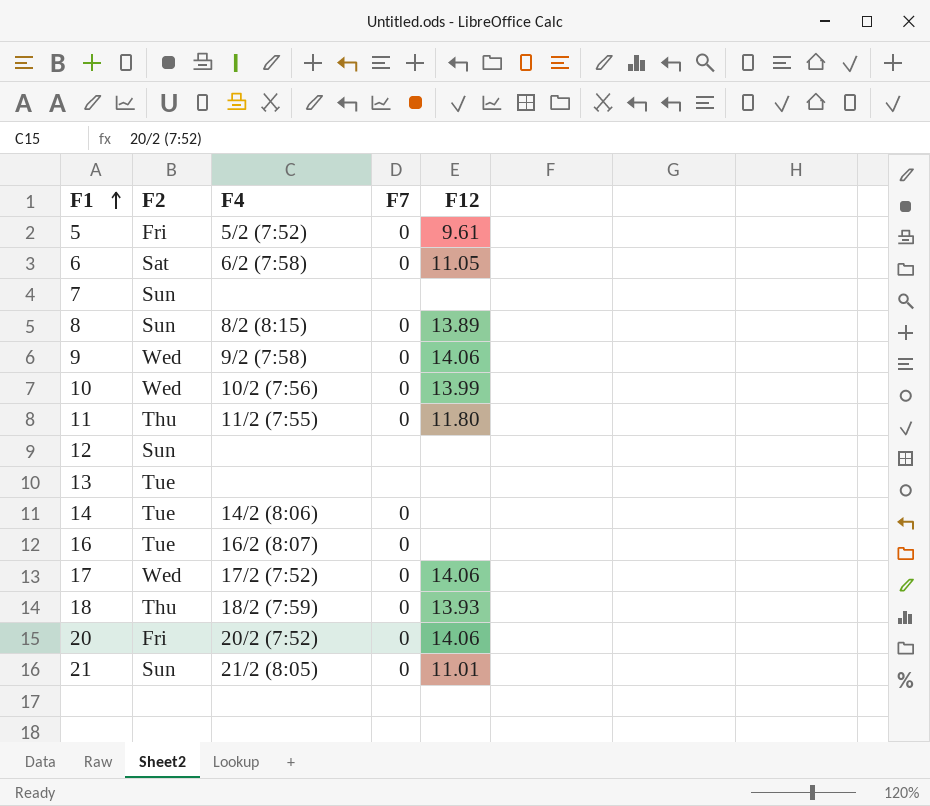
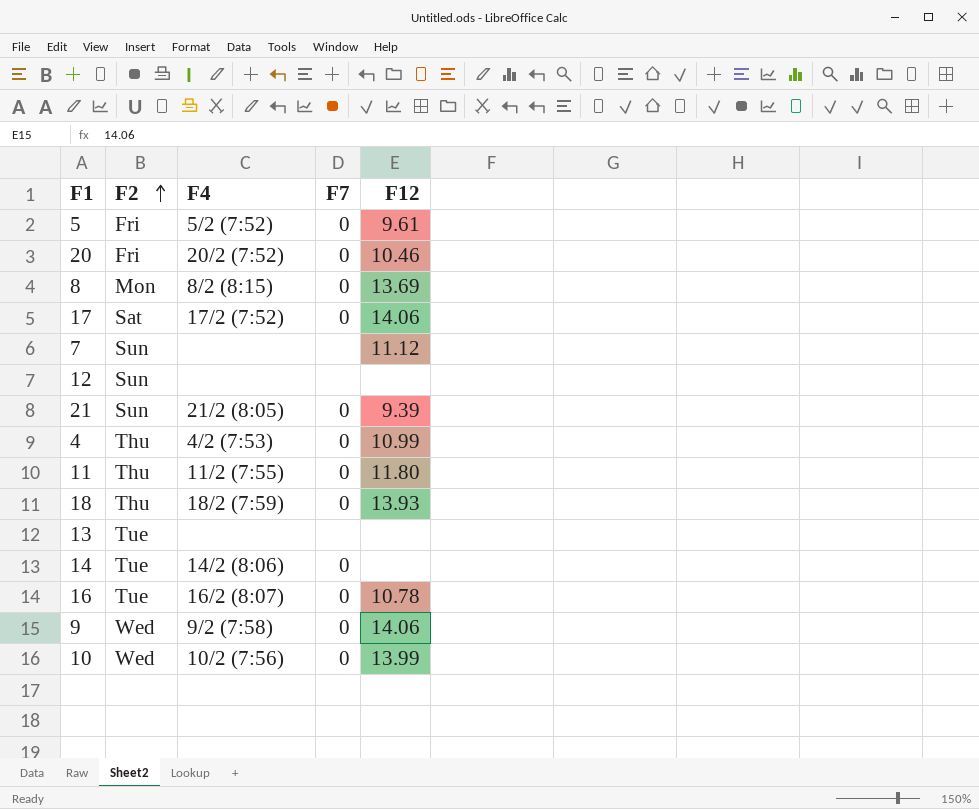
row order: F1 ascending -> F2 ascending
row 6: Sat | 6/2 (7:58) | 0 | 11.05 -> none
20 | F12: 14.06 -> 10.46
8 | F2: Sun -> Mon
8 | F12: 13.89 -> 13.69
17 | F2: Wed -> Sat
7 | F12: none -> 11.12
21 | F12: 11.01 -> 9.39
row 4: none -> Thu | 4/2 (7:53) | 0 | 10.99
16 | F12: none -> 10.78

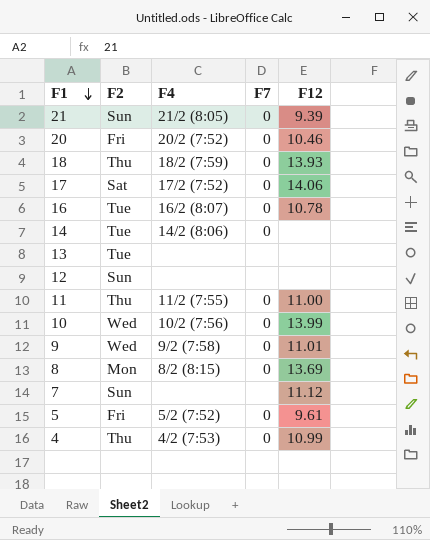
row order: F2 ascending -> F1 descending
11 | F12: 11.80 -> 11.00
9 | F12: 14.06 -> 11.01

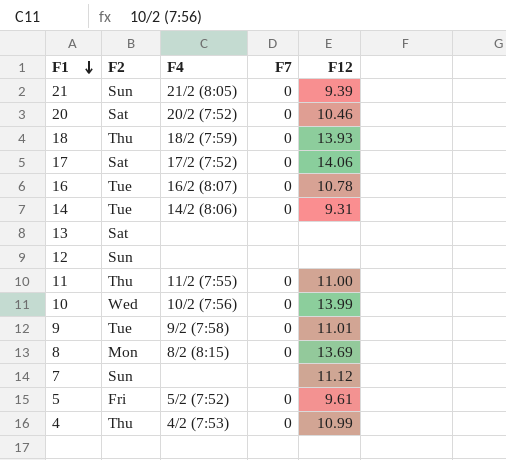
20 | F2: Fri -> Sat
14 | F12: none -> 9.31
13 | F2: Tue -> Sat
9 | F2: Wed -> Tue

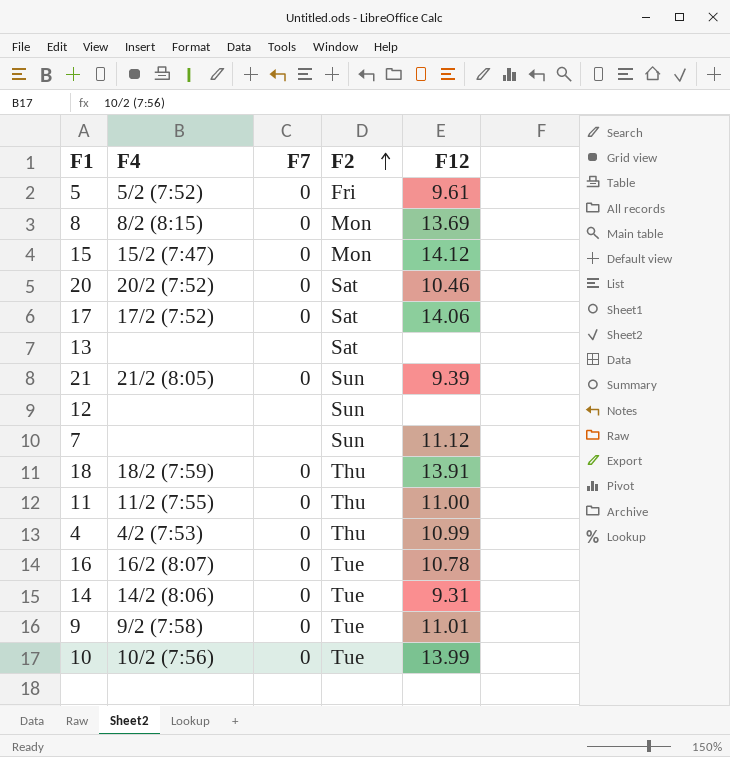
row order: F1 descending -> F2 ascending
column F2 | position: 2 -> 4
row 15: none -> 15/2 (7:47) | 0 | Mon | 14.12
18 | F12: 13.93 -> 13.91
10 | F2: Wed -> Tue

